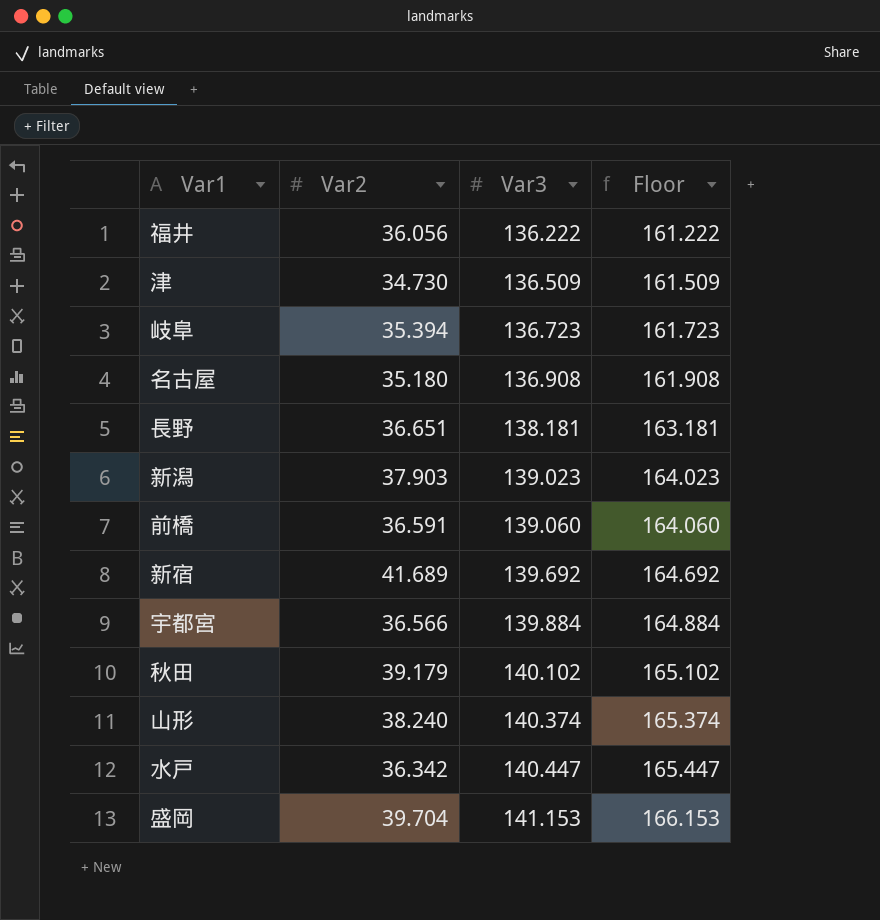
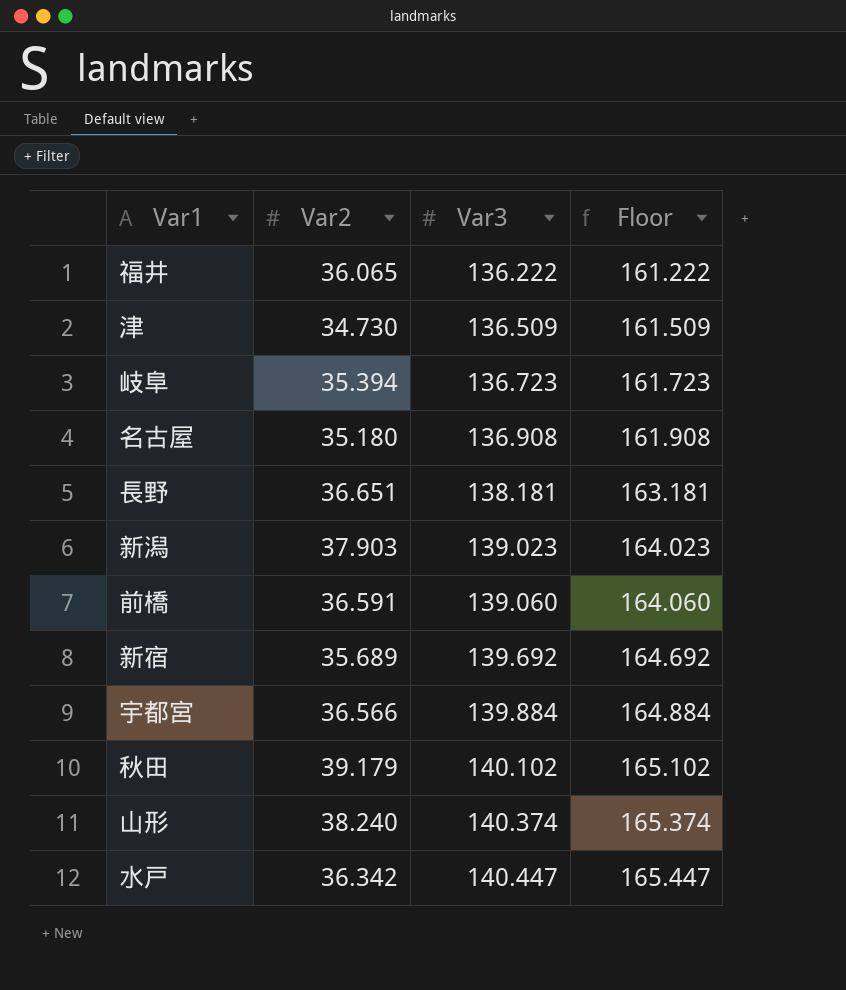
row 盛岡: 39.704 | 141.153 | 166.153 -> none
福井 | Var2: 36.056 -> 36.065
新宿 | Var2: 41.689 -> 35.689

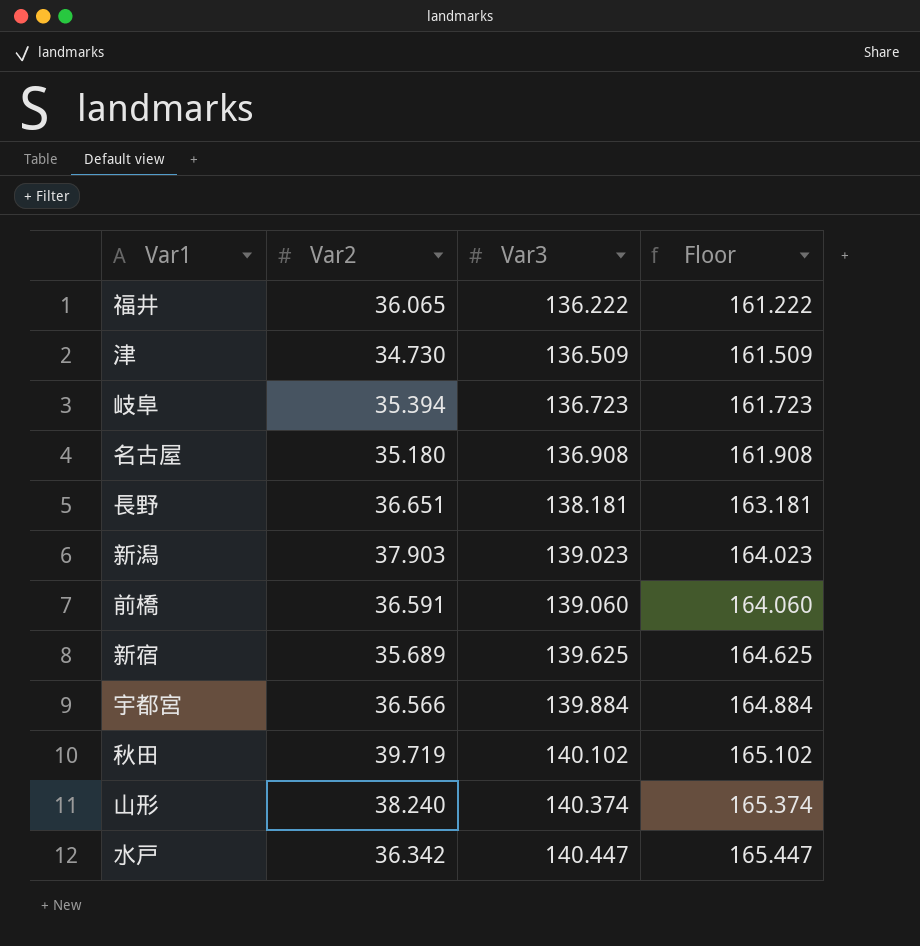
新宿 | Var3: 139.692 -> 139.625
新宿 | Floor: 164.692 -> 164.625
秋田 | Var2: 39.179 -> 39.719

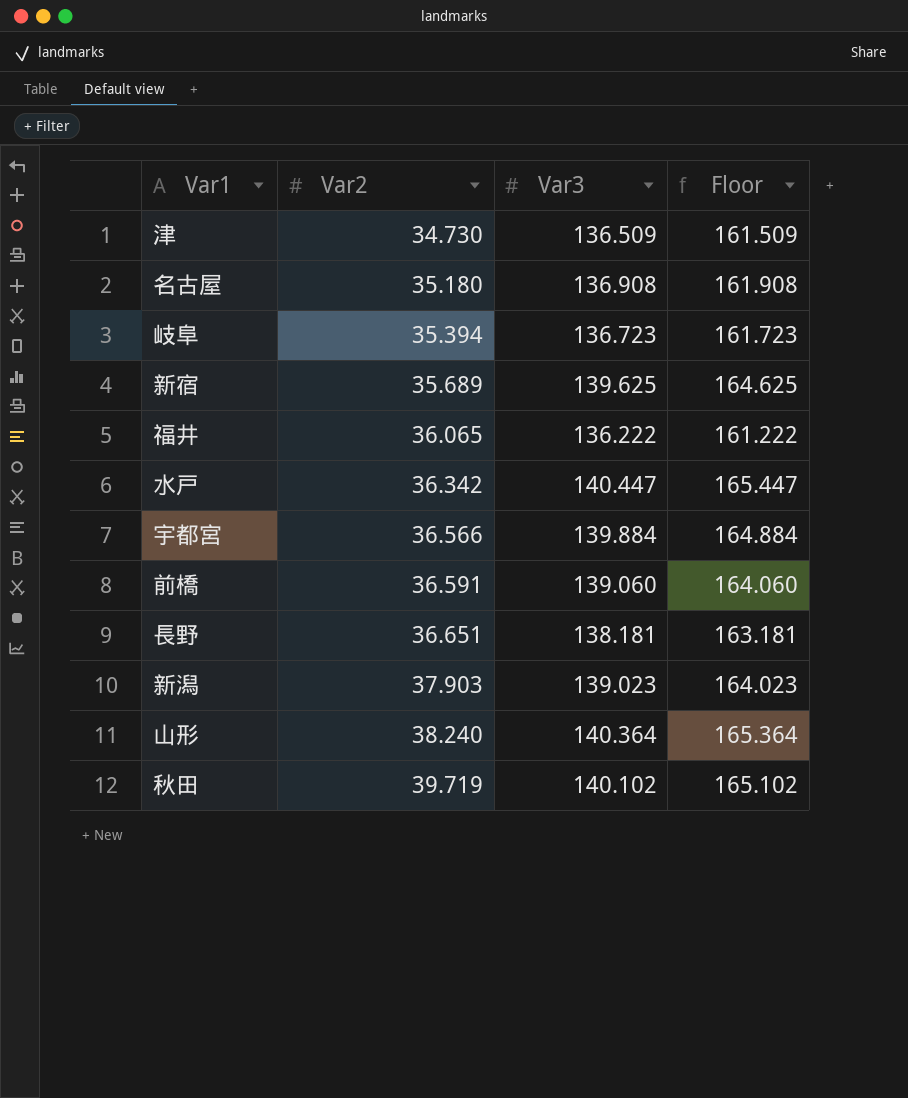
row order: Var3 ascending -> Var2 ascending
山形 | Var3: 140.374 -> 140.364
山形 | Floor: 165.374 -> 165.364

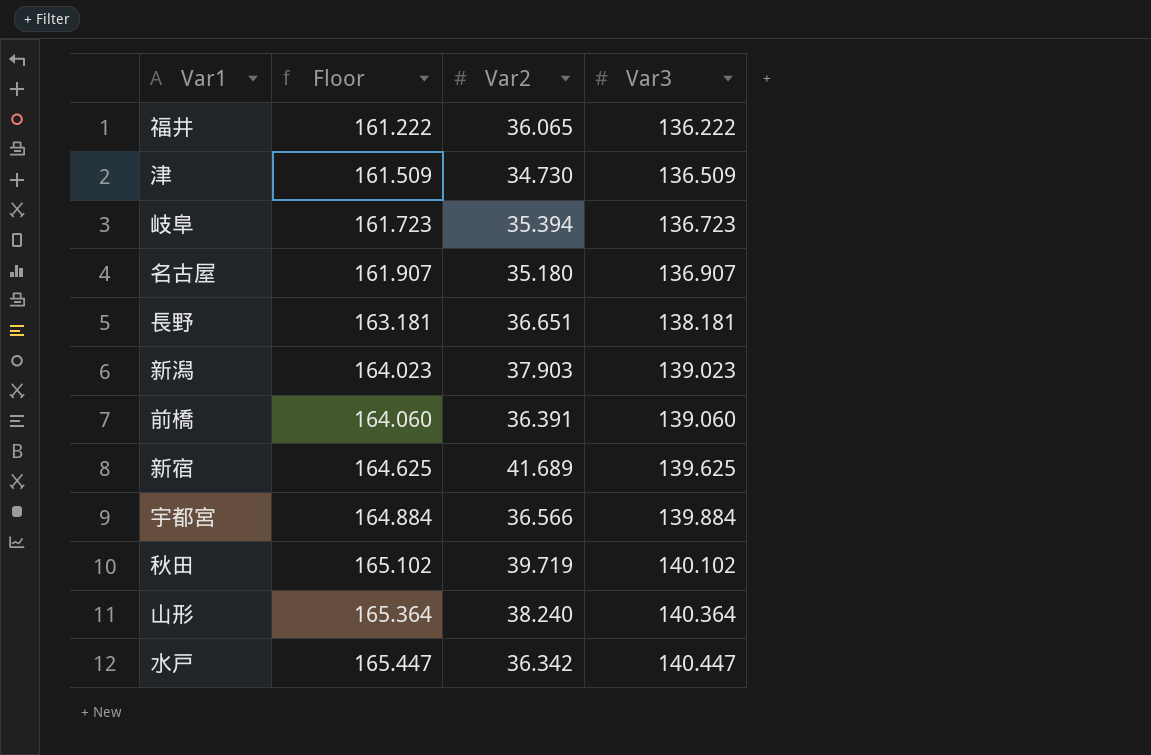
row order: Var2 ascending -> Floor ascending
column Floor | position: 4 -> 2
名古屋 | Floor: 161.908 -> 161.907
名古屋 | Var3: 136.908 -> 136.907
前橋 | Var2: 36.591 -> 36.391
新宿 | Var2: 35.689 -> 41.689

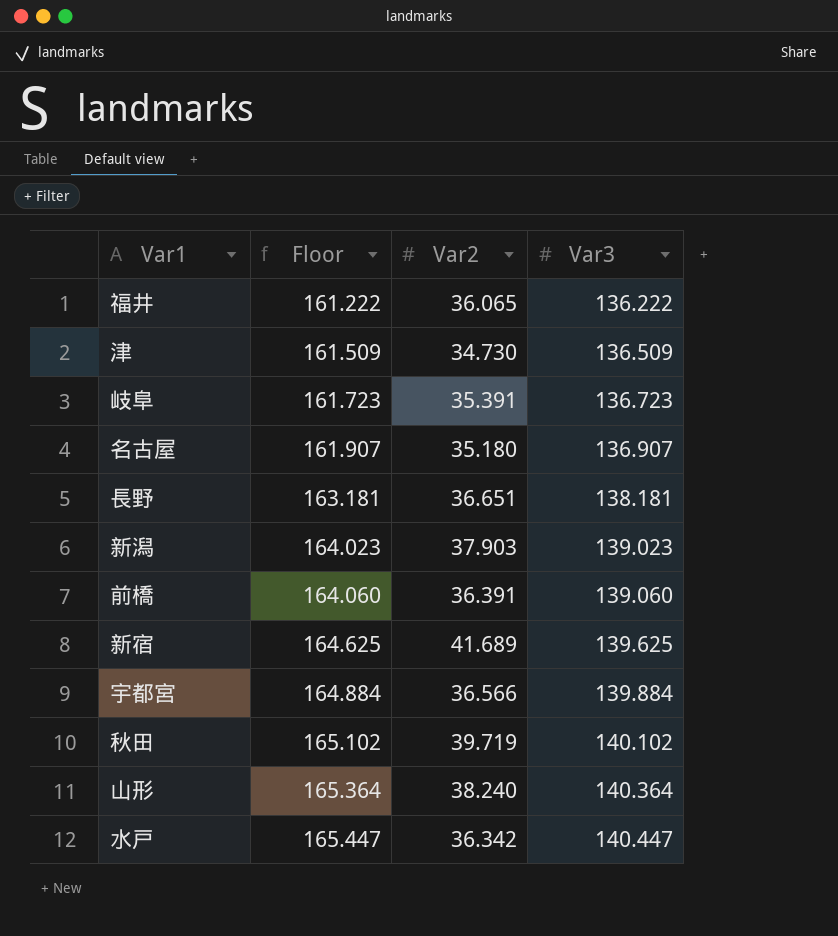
岐阜 | Var2: 35.394 -> 35.391

